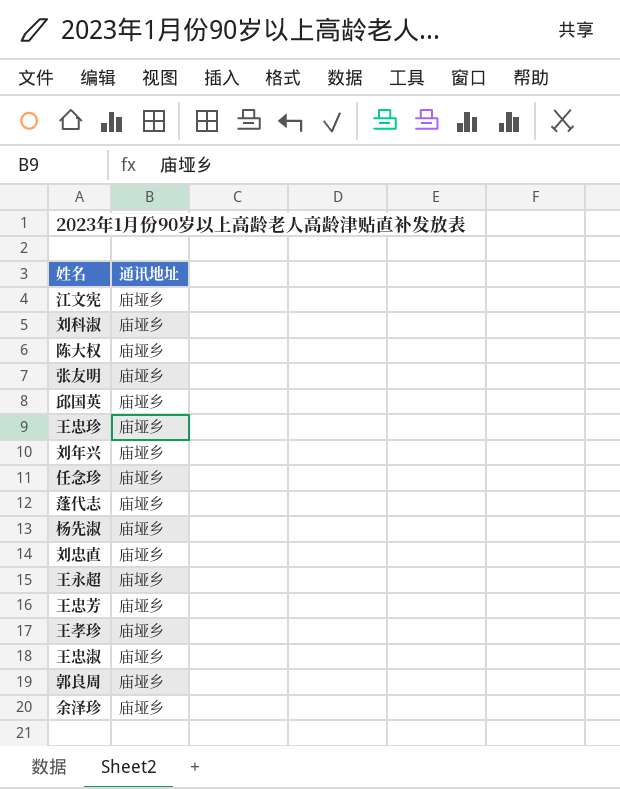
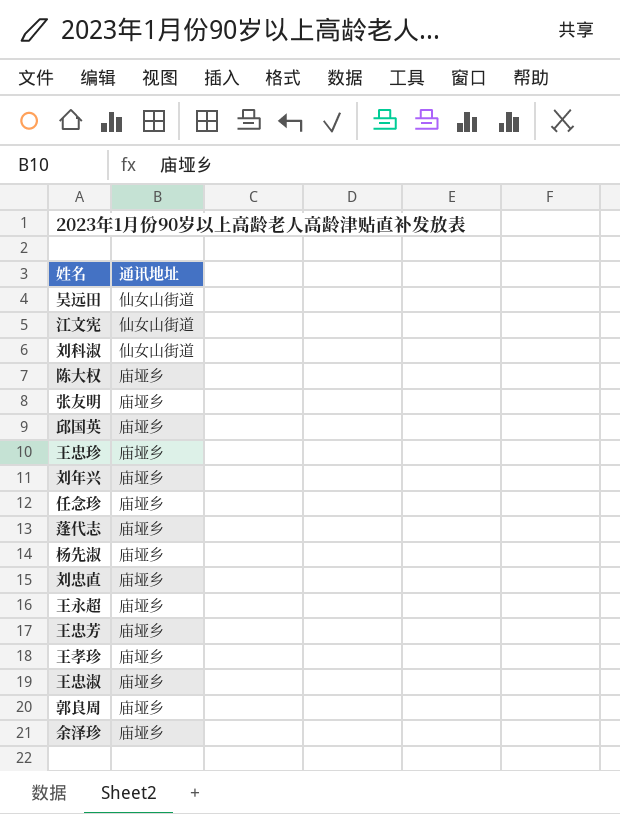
row 吴远田: none -> 仙女山街道
江文宪 | 通讯地址: 庙垭乡 -> 仙女山街道
刘科淑 | 通讯地址: 庙垭乡 -> 仙女山街道

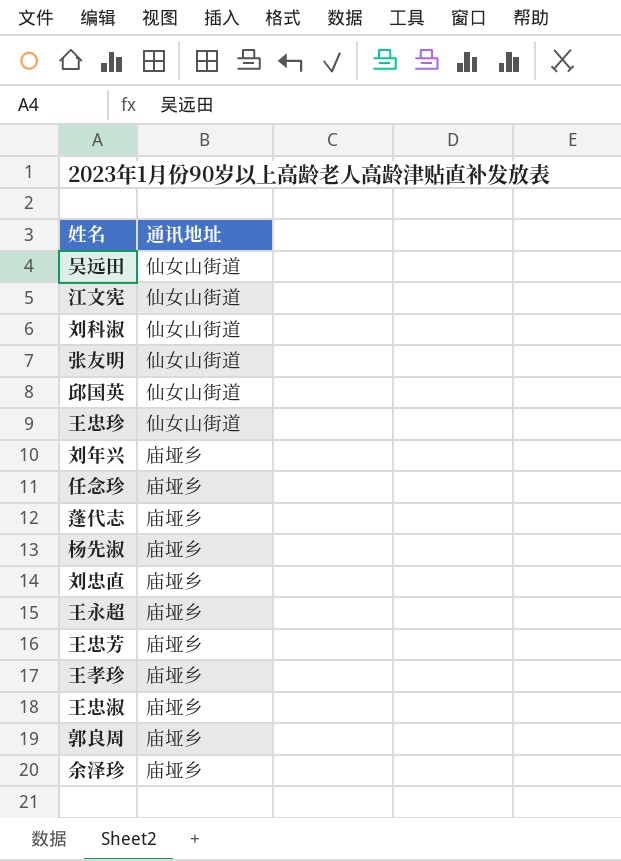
row 陈大权: 庙垭乡 -> none
张友明 | 通讯地址: 庙垭乡 -> 仙女山街道
邱国英 | 通讯地址: 庙垭乡 -> 仙女山街道
王忠珍 | 通讯地址: 庙垭乡 -> 仙女山街道

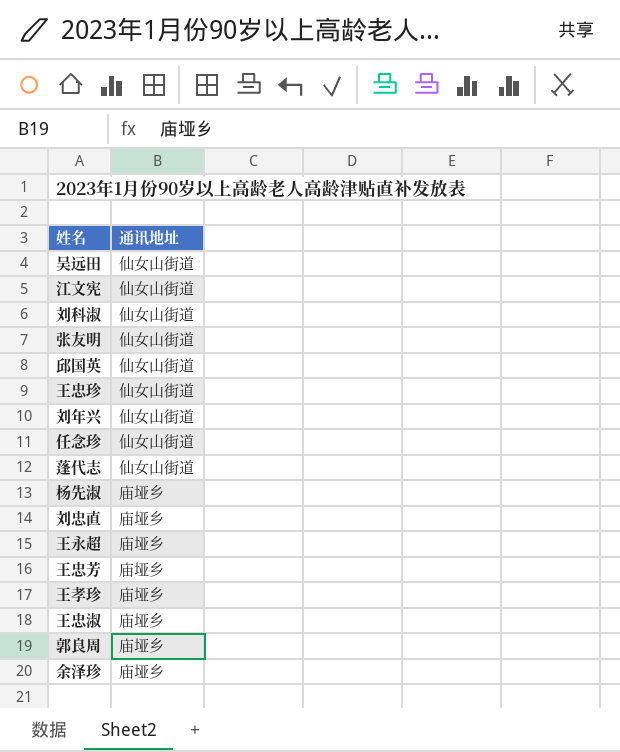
刘年兴 | 通讯地址: 庙垭乡 -> 仙女山街道
任念珍 | 通讯地址: 庙垭乡 -> 仙女山街道
蓬代志 | 通讯地址: 庙垭乡 -> 仙女山街道

